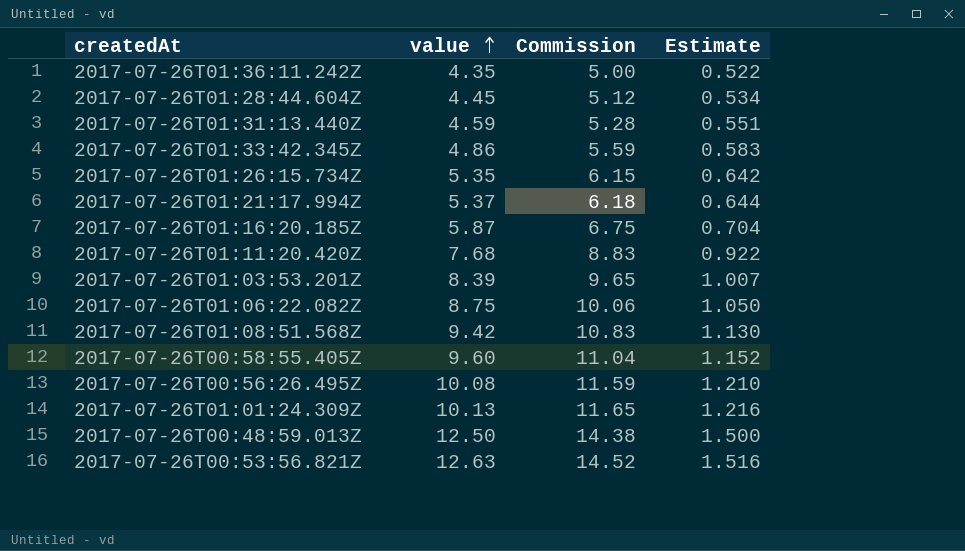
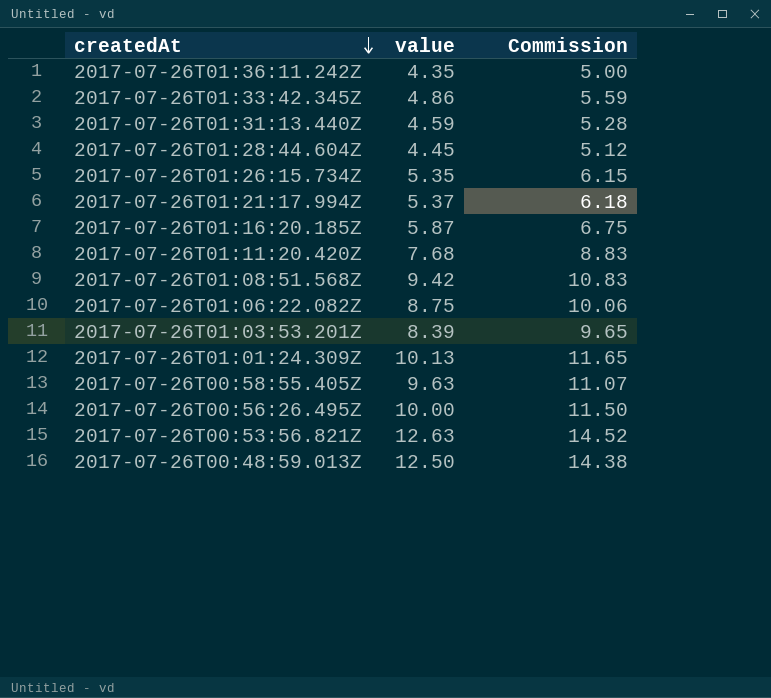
row order: value ascending -> createdAt descending
column Estimate | formula: [value] * 0.12 -> none
2017-07-26T00:58:55.405Z | value: 9.60 -> 9.63
2017-07-26T00:58:55.405Z | Commission: 11.04 -> 11.07
2017-07-26T00:56:26.495Z | value: 10.08 -> 10.00
2017-07-26T00:56:26.495Z | Commission: 11.59 -> 11.50

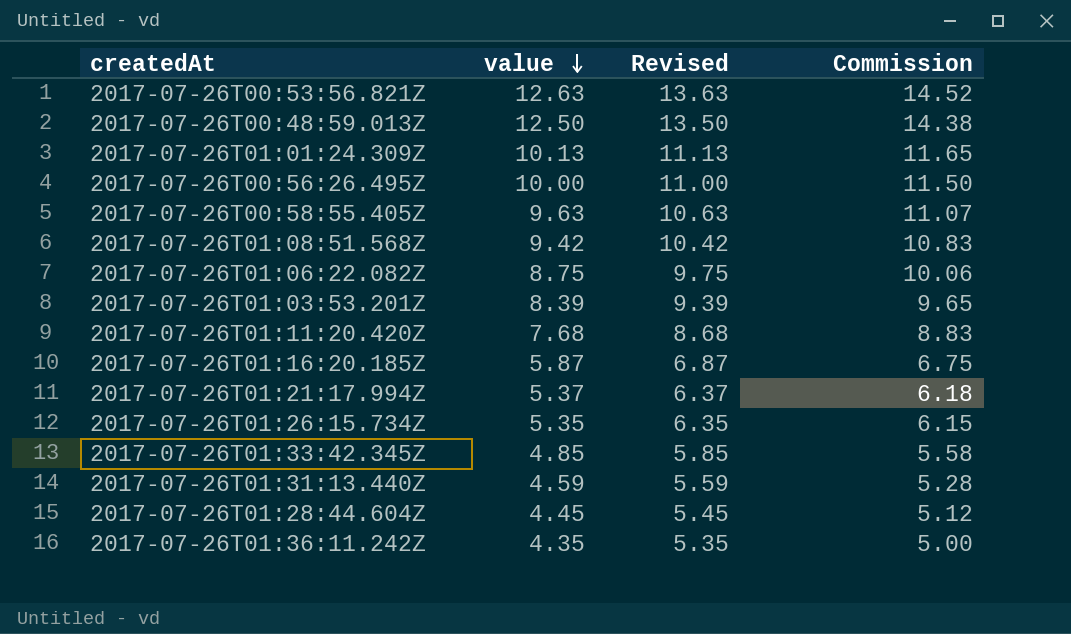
row order: createdAt descending -> value descending
column Revised | formula: none -> [value] + 1
2017-07-26T01:33:42.345Z | value: 4.86 -> 4.85
2017-07-26T01:33:42.345Z | Commission: 5.59 -> 5.58

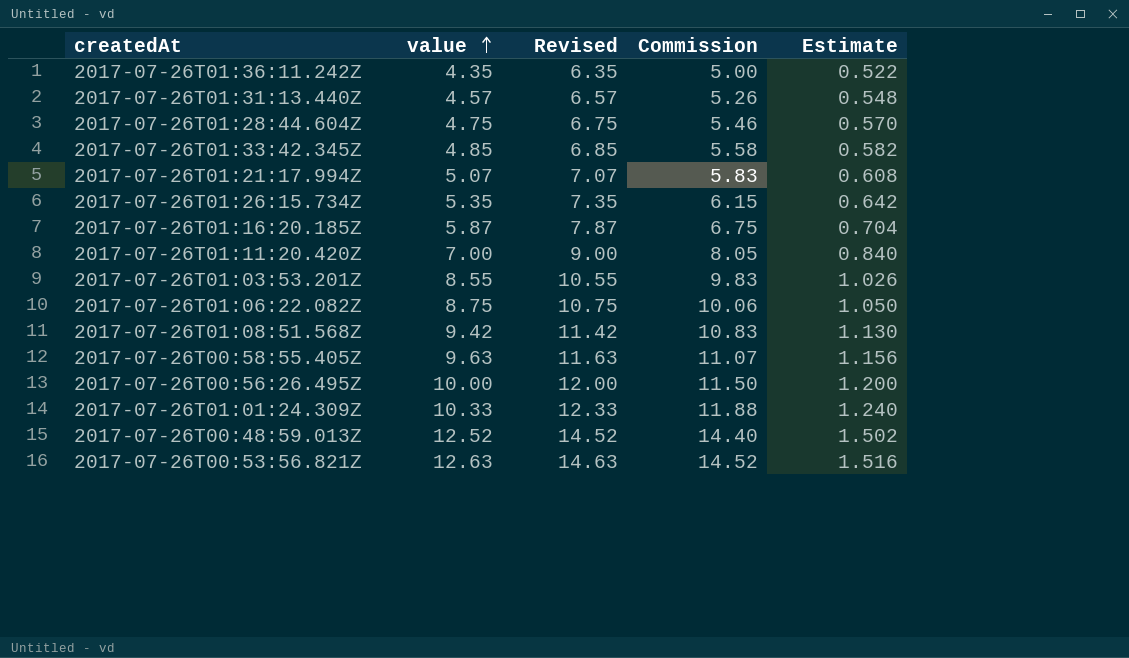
row order: value descending -> value ascending
column Revised | formula: [value] + 1 -> [value] + 2
column Estimate | formula: none -> [value] * 0.12
2017-07-26T01:31:13.440Z | value: 4.59 -> 4.57
2017-07-26T01:31:13.440Z | Commission: 5.28 -> 5.26
2017-07-26T01:28:44.604Z | value: 4.45 -> 4.75
2017-07-26T01:28:44.604Z | Commission: 5.12 -> 5.46
2017-07-26T01:21:17.994Z | value: 5.37 -> 5.07
2017-07-26T01:21:17.994Z | Commission: 6.18 -> 5.83
2017-07-26T01:11:20.420Z | value: 7.68 -> 7.00
2017-07-26T01:11:20.420Z | Commission: 8.83 -> 8.05
2017-07-26T01:03:53.201Z | value: 8.39 -> 8.55
2017-07-26T01:03:53.201Z | Commission: 9.65 -> 9.83
2017-07-26T01:01:24.309Z | value: 10.13 -> 10.33
2017-07-26T01:01:24.309Z | Commission: 11.65 -> 11.88
2017-07-26T00:48:59.013Z | value: 12.50 -> 12.52
2017-07-26T00:48:59.013Z | Commission: 14.38 -> 14.40

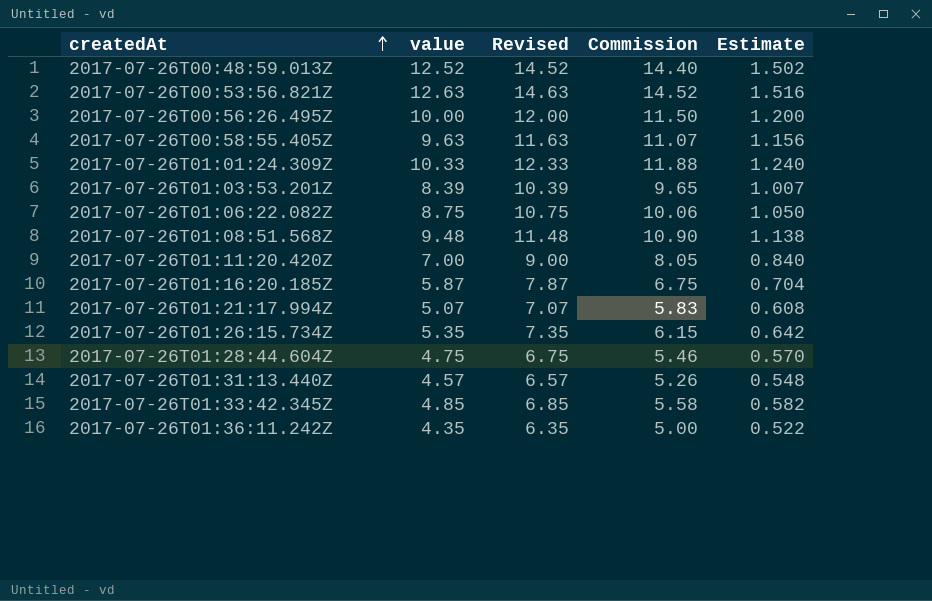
row order: value ascending -> createdAt ascending
2017-07-26T01:03:53.201Z | value: 8.55 -> 8.39
2017-07-26T01:03:53.201Z | Revised: 10.55 -> 10.39
2017-07-26T01:03:53.201Z | Commission: 9.83 -> 9.65
2017-07-26T01:03:53.201Z | Estimate: 1.026 -> 1.007
2017-07-26T01:08:51.568Z | value: 9.42 -> 9.48
2017-07-26T01:08:51.568Z | Revised: 11.42 -> 11.48
2017-07-26T01:08:51.568Z | Commission: 10.83 -> 10.90
2017-07-26T01:08:51.568Z | Estimate: 1.130 -> 1.138

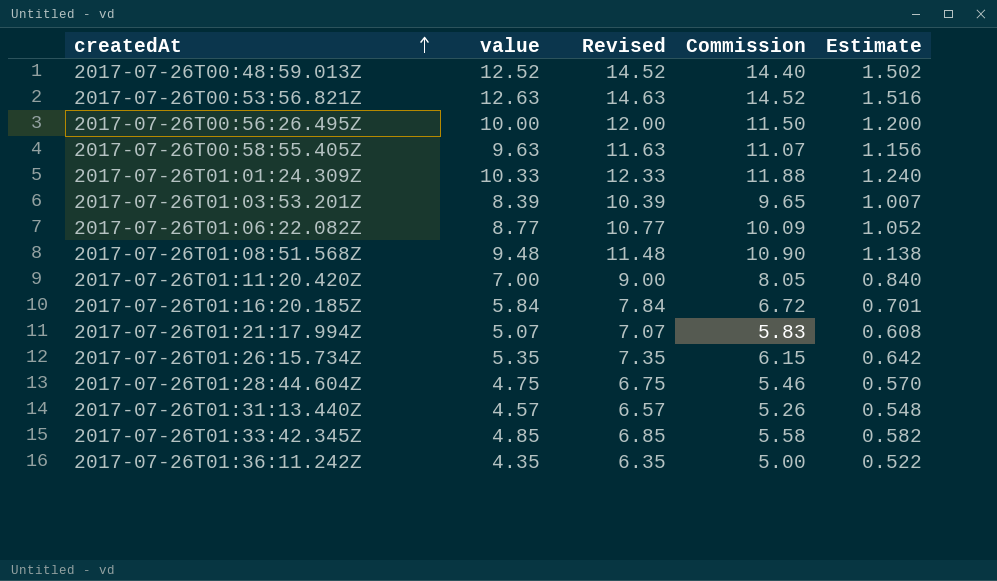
2017-07-26T01:06:22.082Z | value: 8.75 -> 8.77
2017-07-26T01:06:22.082Z | Revised: 10.75 -> 10.77
2017-07-26T01:06:22.082Z | Commission: 10.06 -> 10.09
2017-07-26T01:06:22.082Z | Estimate: 1.050 -> 1.052
2017-07-26T01:16:20.185Z | value: 5.87 -> 5.84
2017-07-26T01:16:20.185Z | Revised: 7.87 -> 7.84
2017-07-26T01:16:20.185Z | Commission: 6.75 -> 6.72
2017-07-26T01:16:20.185Z | Estimate: 0.704 -> 0.701

